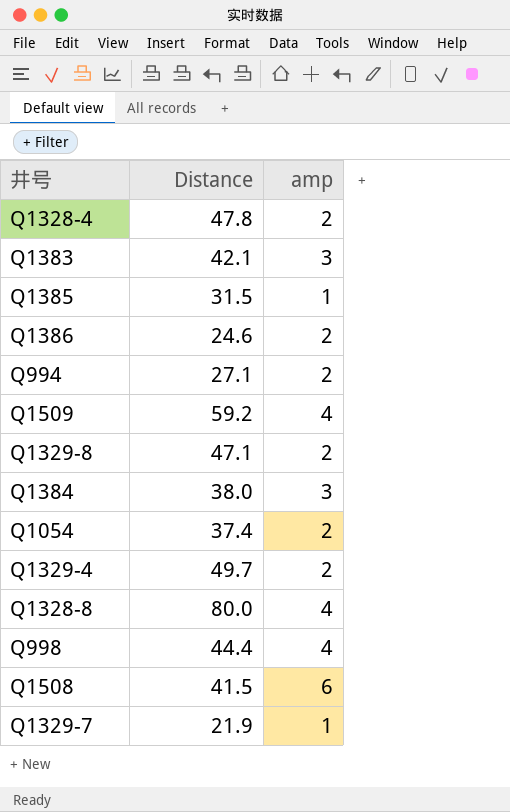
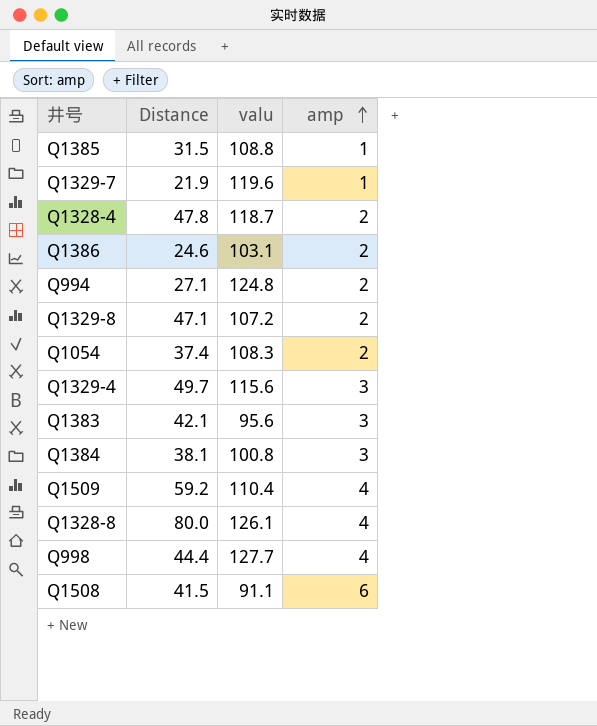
row order: none -> amp ascending
column valu | position: none -> 3
Q1329-4 | amp: 2 -> 3
Q1384 | Distance: 38.0 -> 38.1

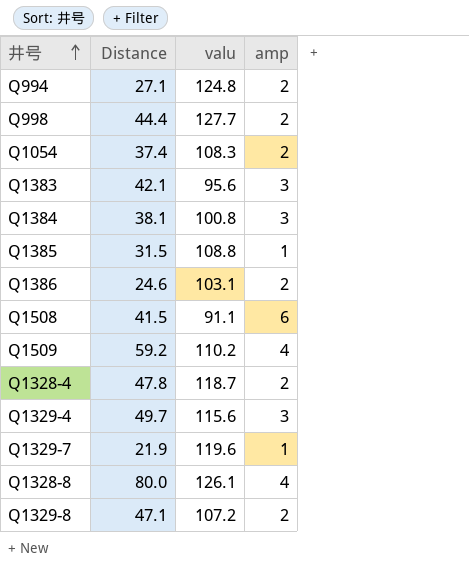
row order: amp ascending -> 井号 ascending
Q998 | amp: 4 -> 2
Q1509 | valu: 110.4 -> 110.2

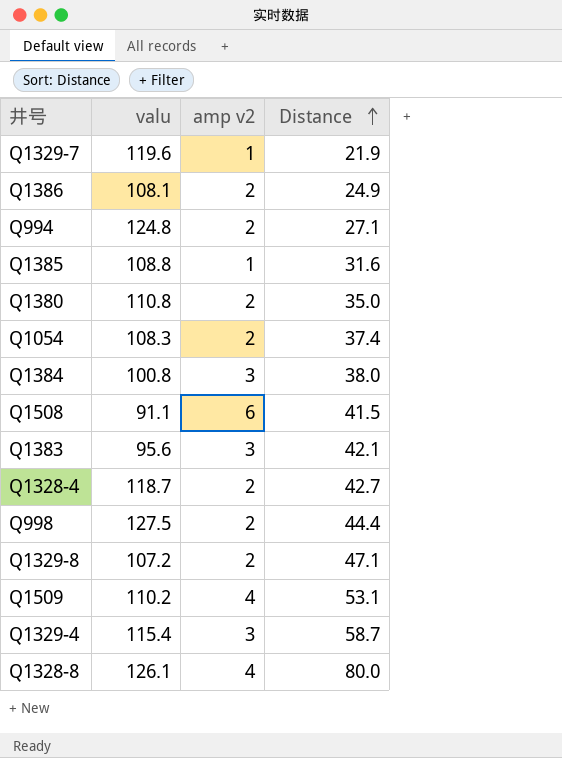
row order: 井号 ascending -> Distance ascending
column name: amp -> amp v2
column Distance | position: 2 -> 4
Q1386 | valu: 103.1 -> 108.1
Q1386 | Distance: 24.6 -> 24.9
Q1385 | Distance: 31.5 -> 31.6
row Q1380: none -> 110.8 | 2 | 35.0
Q1384 | Distance: 38.1 -> 38.0
Q1328-4 | Distance: 47.8 -> 42.7
Q998 | valu: 127.7 -> 127.5
Q1509 | Distance: 59.2 -> 53.1
Q1329-4 | valu: 115.6 -> 115.4
Q1329-4 | Distance: 49.7 -> 58.7

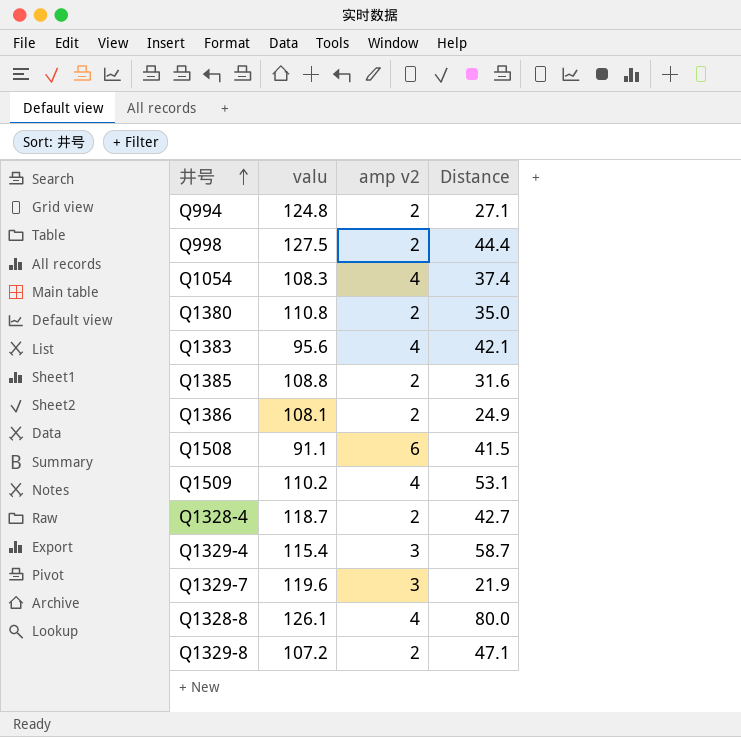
row order: Distance ascending -> 井号 ascending
row Q1384: 100.8 | 3 | 38.0 -> none
Q1054 | amp v2: 2 -> 4
Q1383 | amp v2: 3 -> 4
Q1385 | amp v2: 1 -> 2
Q1329-7 | amp v2: 1 -> 3

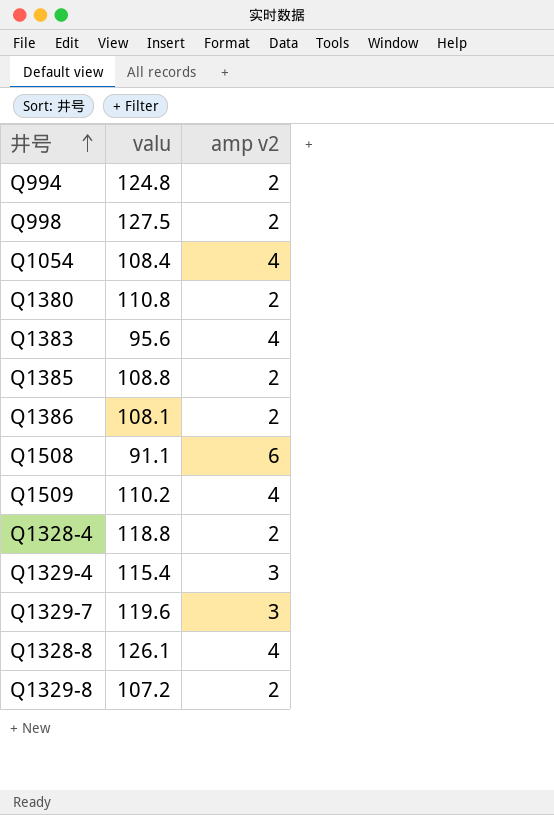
column Distance | position: 4 -> none
Q1054 | valu: 108.3 -> 108.4
Q1328-4 | valu: 118.7 -> 118.8

